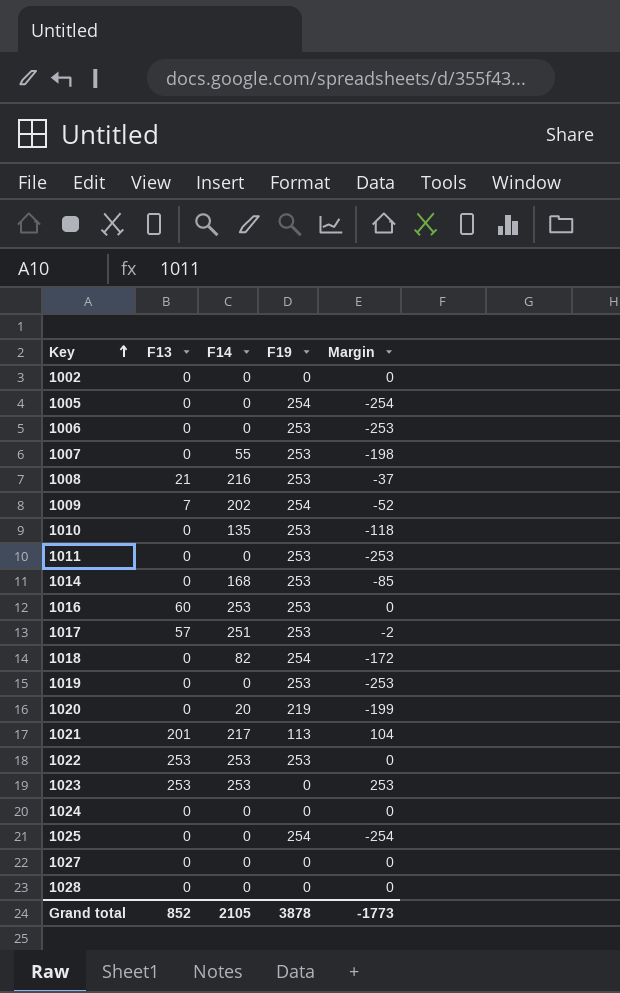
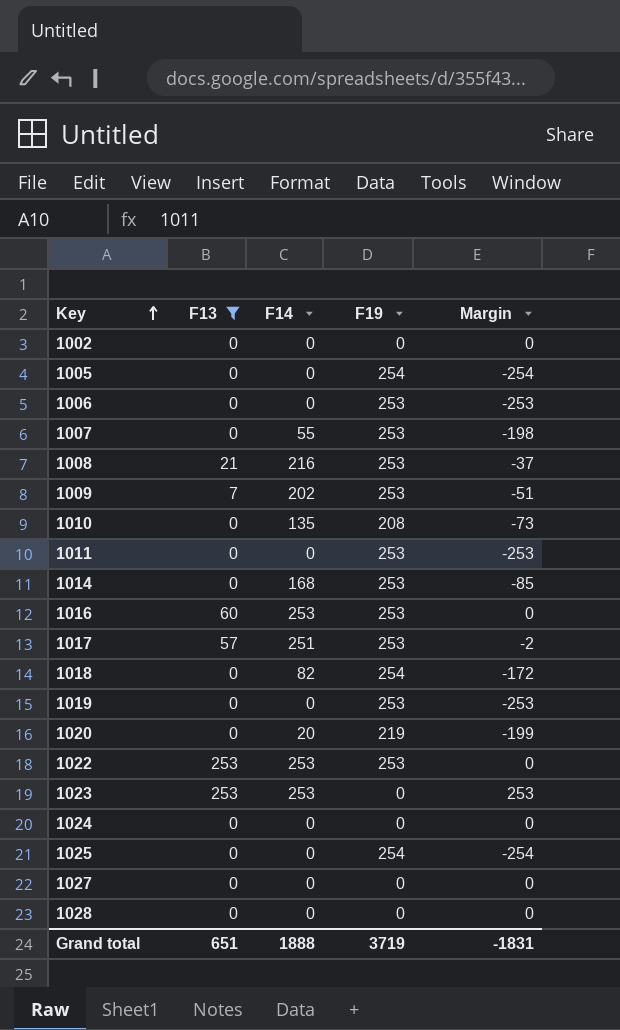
filter: none -> F13 != 201
1009 | F19: 254 -> 253
1009 | Margin: -52 -> -51
1010 | F19: 253 -> 208
1010 | Margin: -118 -> -73
Grand total | F13: 852 -> 651
Grand total | F14: 2105 -> 1888
Grand total | F19: 3878 -> 3719
Grand total | Margin: -1773 -> -1831

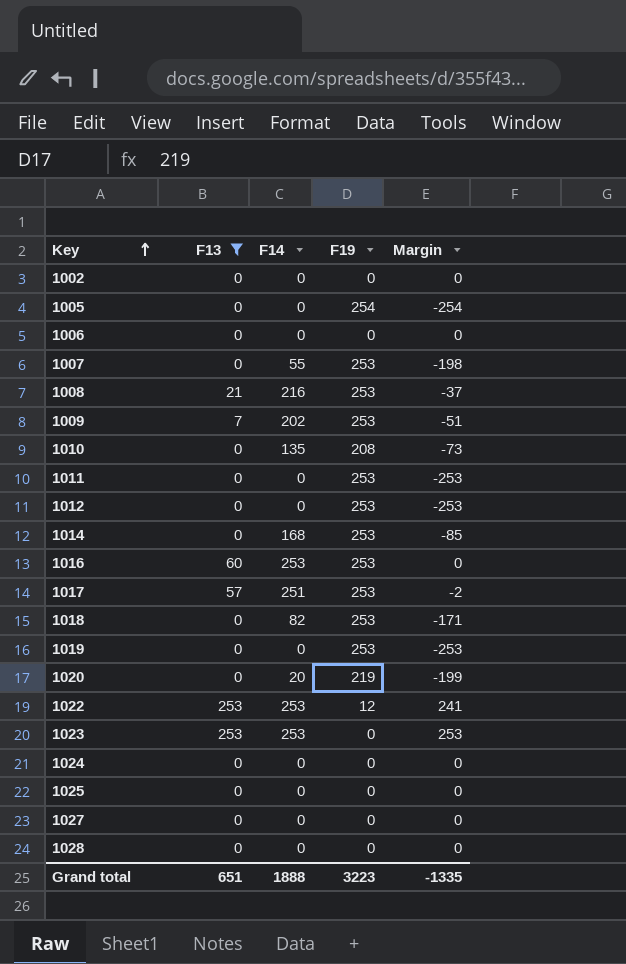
1006 | F19: 253 -> 0
1006 | Margin: -253 -> 0
row 1012: none -> 0 | 0 | 253 | -253
1018 | F19: 254 -> 253
1018 | Margin: -172 -> -171
1022 | F19: 253 -> 12
1022 | Margin: 0 -> 241
1025 | F19: 254 -> 0
1025 | Margin: -254 -> 0
Grand total | F19: 3719 -> 3223
Grand total | Margin: -1831 -> -1335

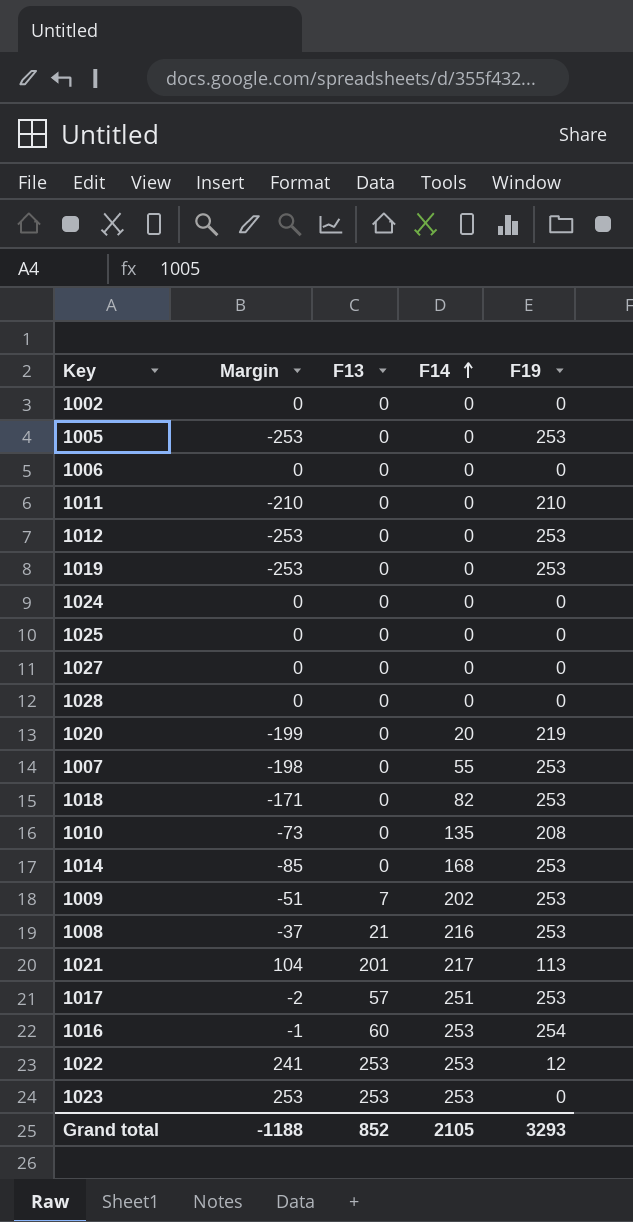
filter: F13 != 201 -> none
row order: Key ascending -> F14 ascending
column Margin | position: 5 -> 2
1005 | Margin: -254 -> -253
1005 | F19: 254 -> 253
1011 | Margin: -253 -> -210
1011 | F19: 253 -> 210
1016 | Margin: 0 -> -1
1016 | F19: 253 -> 254
Grand total | Margin: -1335 -> -1188
Grand total | F13: 651 -> 852
Grand total | F14: 1888 -> 2105
Grand total | F19: 3223 -> 3293

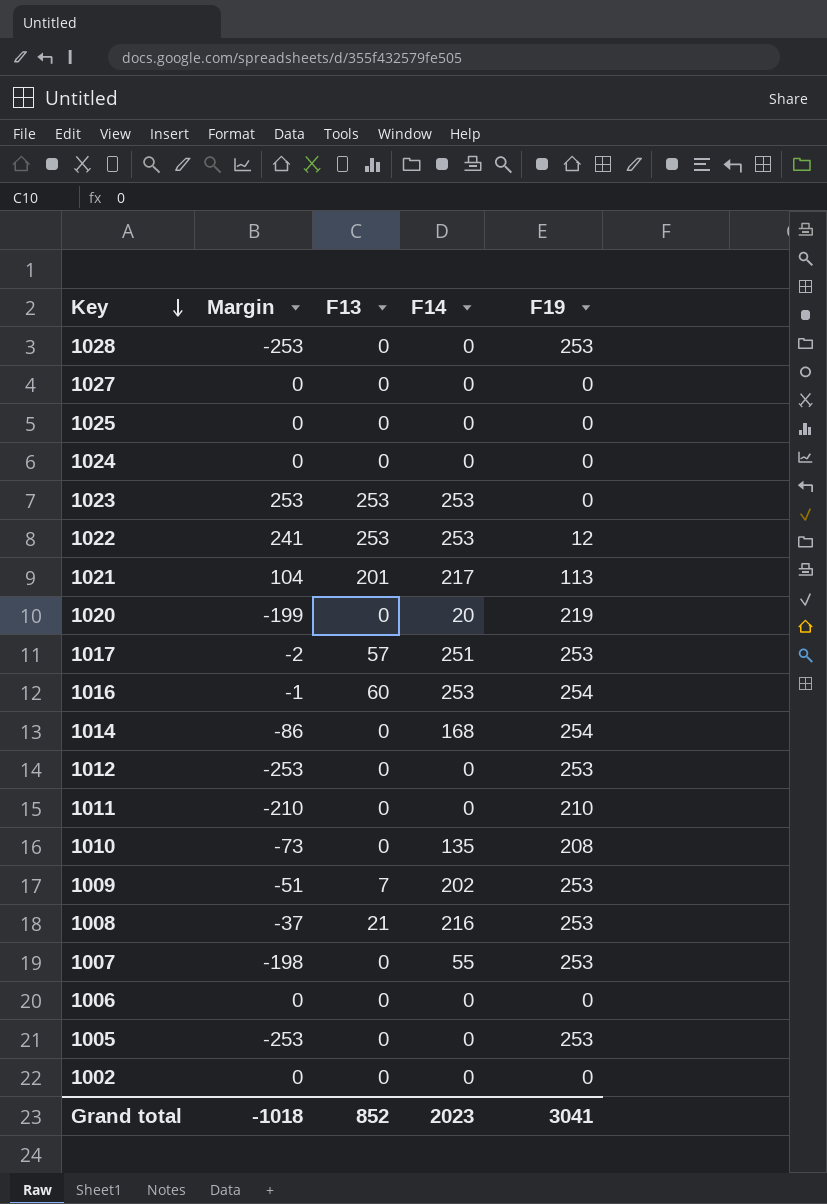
row order: F14 ascending -> Key descending
row 1019: -253 | 0 | 0 | 253 -> none
row 1018: -171 | 0 | 82 | 253 -> none
1028 | Margin: 0 -> -253
1028 | F19: 0 -> 253
1014 | Margin: -85 -> -86
1014 | F19: 253 -> 254
Grand total | Margin: -1188 -> -1018
Grand total | F14: 2105 -> 2023
Grand total | F19: 3293 -> 3041

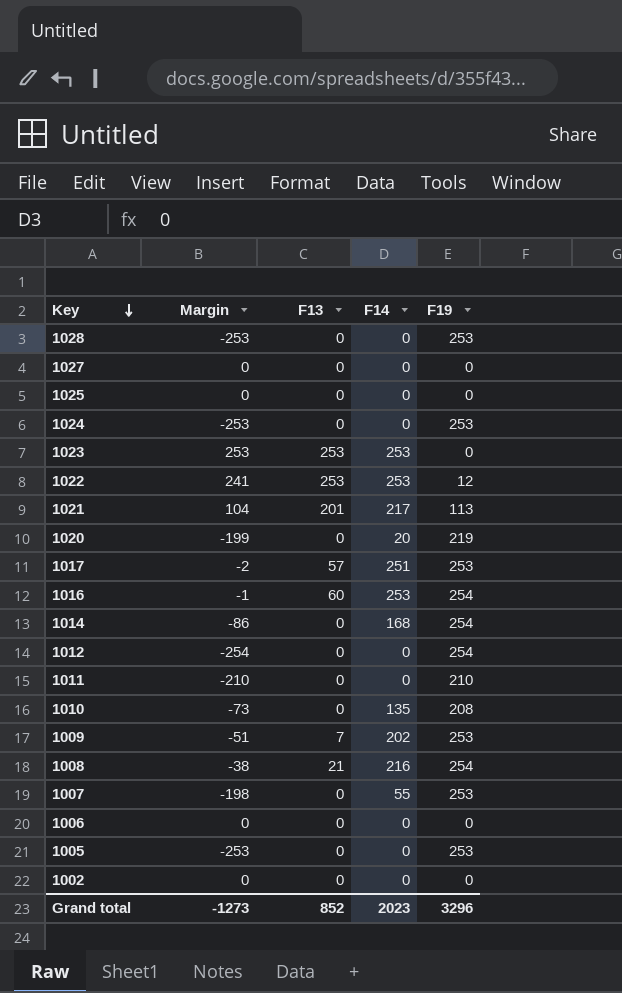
1024 | Margin: 0 -> -253
1024 | F19: 0 -> 253
1012 | Margin: -253 -> -254
1012 | F19: 253 -> 254
1008 | Margin: -37 -> -38
1008 | F19: 253 -> 254
Grand total | Margin: -1018 -> -1273
Grand total | F19: 3041 -> 3296

